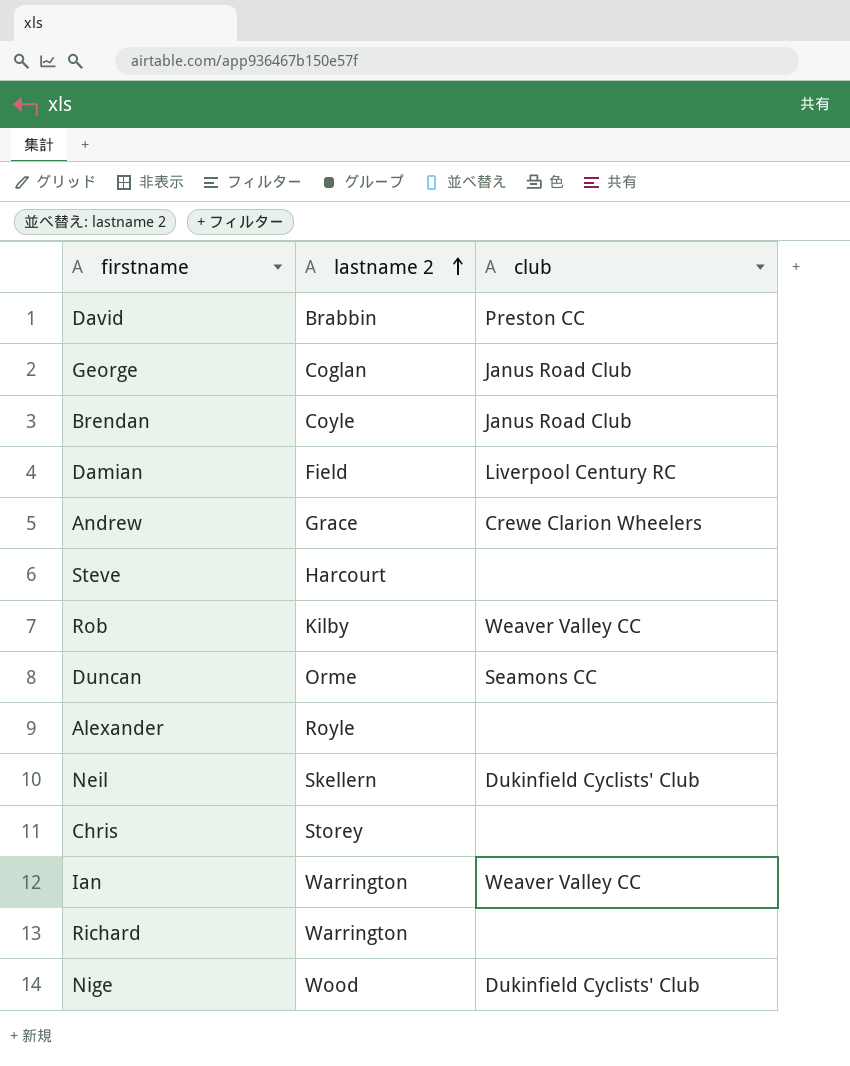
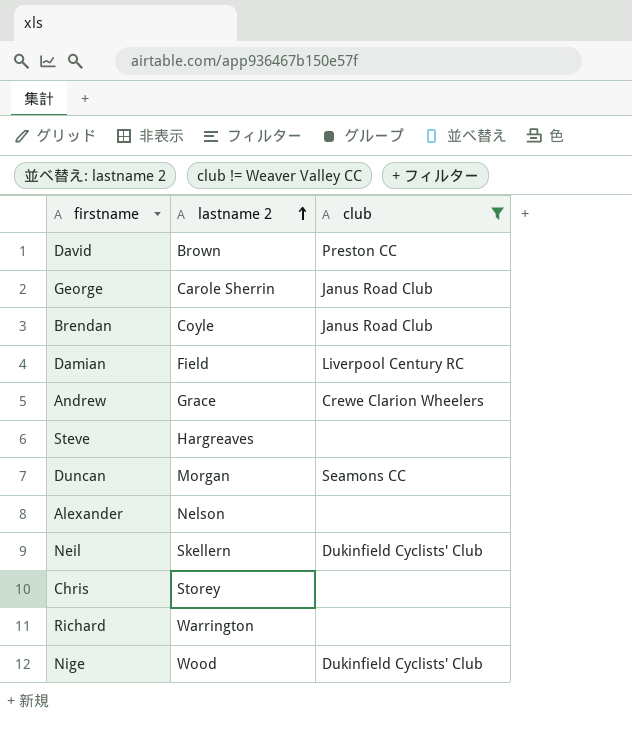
filter: none -> club != Weaver Valley CC
David | lastname 2: Brabbin -> Brown
George | lastname 2: Coglan -> Carole Sherrin
Steve | lastname 2: Harcourt -> Hargreaves
Duncan | lastname 2: Orme -> Morgan
Alexander | lastname 2: Royle -> Nelson

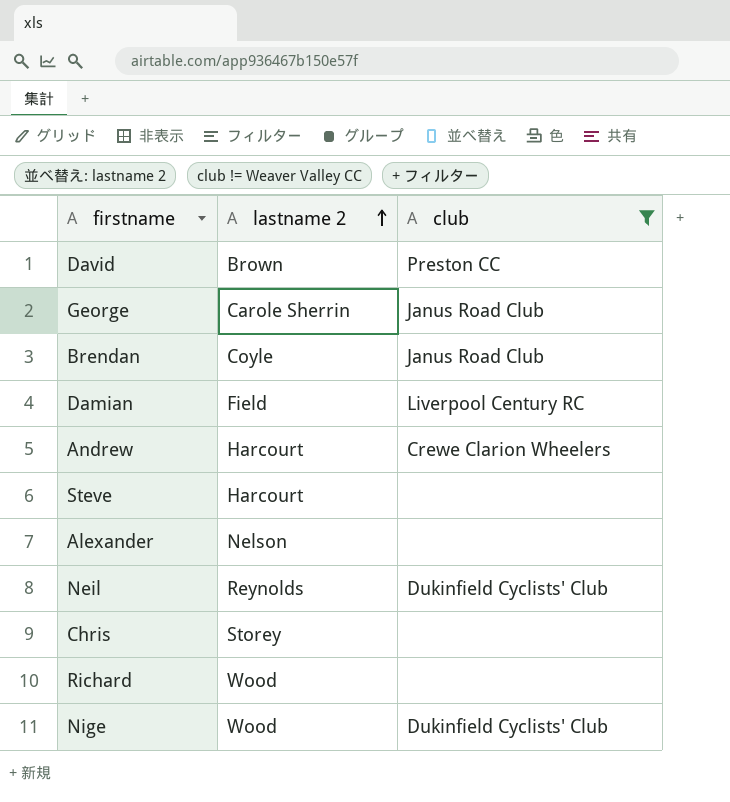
row Duncan: Morgan | Seamons CC -> none
Andrew | lastname 2: Grace -> Harcourt
Steve | lastname 2: Hargreaves -> Harcourt
Neil | lastname 2: Skellern -> Reynolds
Richard | lastname 2: Warrington -> Wood

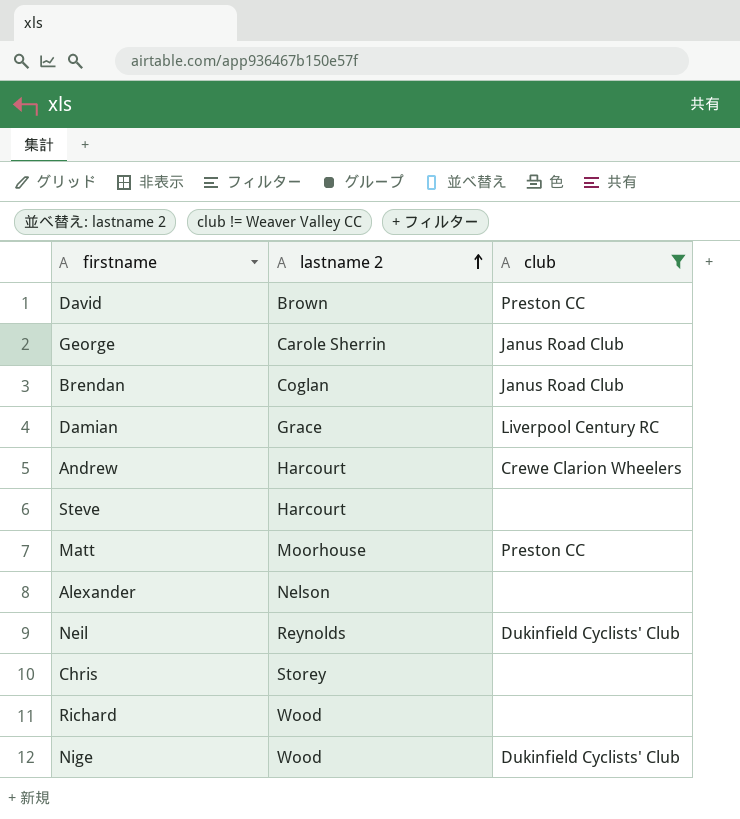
Brendan | lastname 2: Coyle -> Coglan
Damian | lastname 2: Field -> Grace
row Matt: none -> Moorhouse | Preston CC

